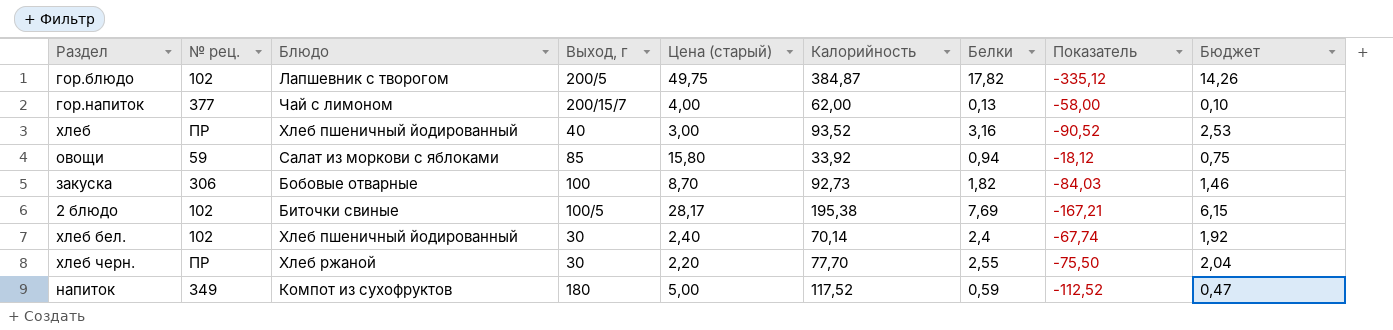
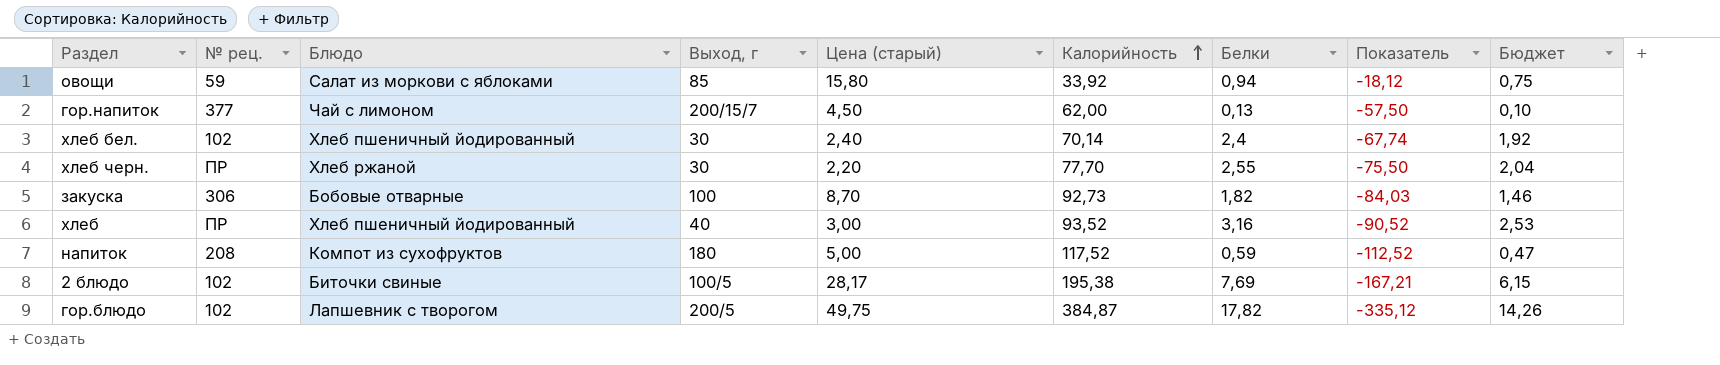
row order: none -> Калорийность ascending
гор.напиток | Цена (старый): 4,00 -> 4,50
гор.напиток | Показатель: -58,00 -> -57,50
напиток | № рец.: 349 -> 208

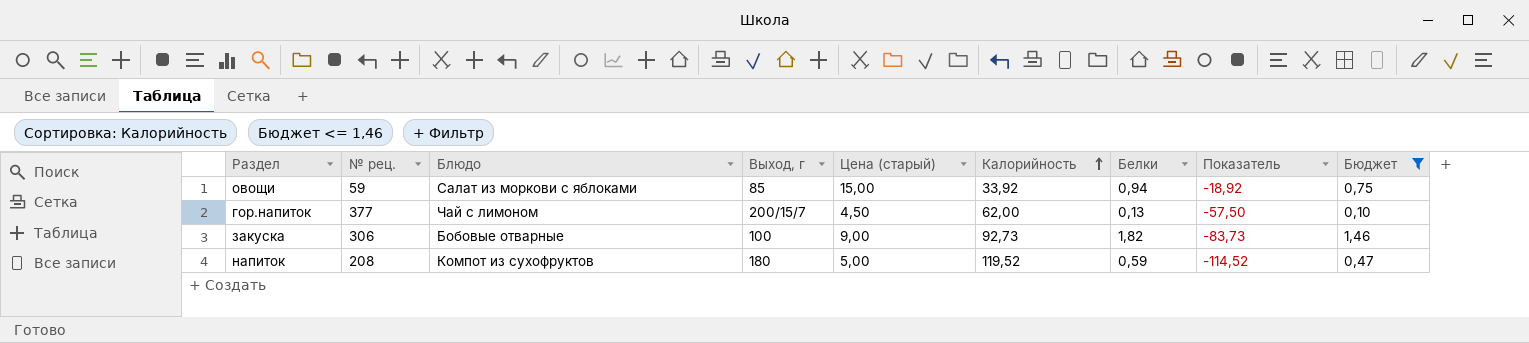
filter: none -> Бюджет <= 1,46
овощи | Цена (старый): 15,80 -> 15,00
овощи | Показатель: -18,12 -> -18,92
закуска | Цена (старый): 8,70 -> 9,00
закуска | Показатель: -84,03 -> -83,73
напиток | Калорийность: 117,52 -> 119,52
напиток | Показатель: -112,52 -> -114,52

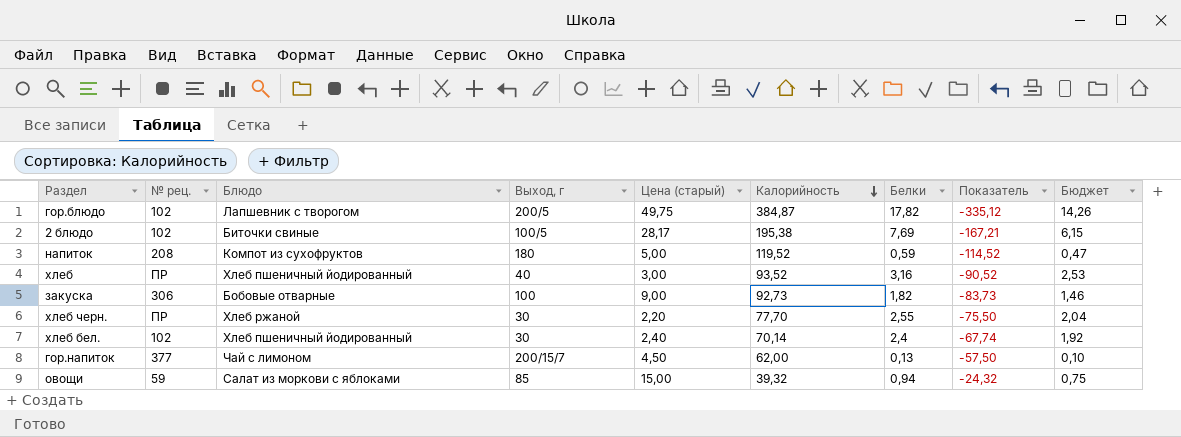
filter: Бюджет <= 1,46 -> none
row order: Калорийность ascending -> Калорийность descending
овощи | Калорийность: 33,92 -> 39,32
овощи | Показатель: -18,92 -> -24,32

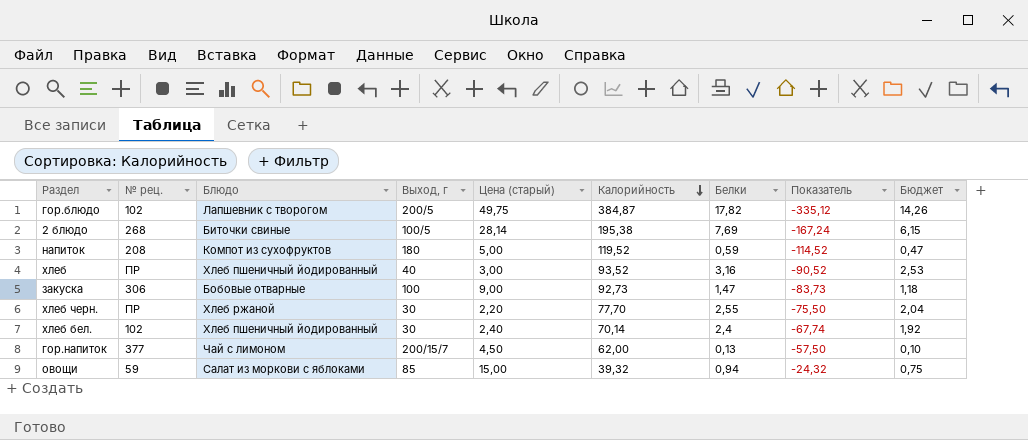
2 блюдо | № рец.: 102 -> 268
2 блюдо | Цена (старый): 28,17 -> 28,14
2 блюдо | Показатель: -167,21 -> -167,24
закуска | Белки: 1,82 -> 1,47
закуска | Бюджет: 1,46 -> 1,18

